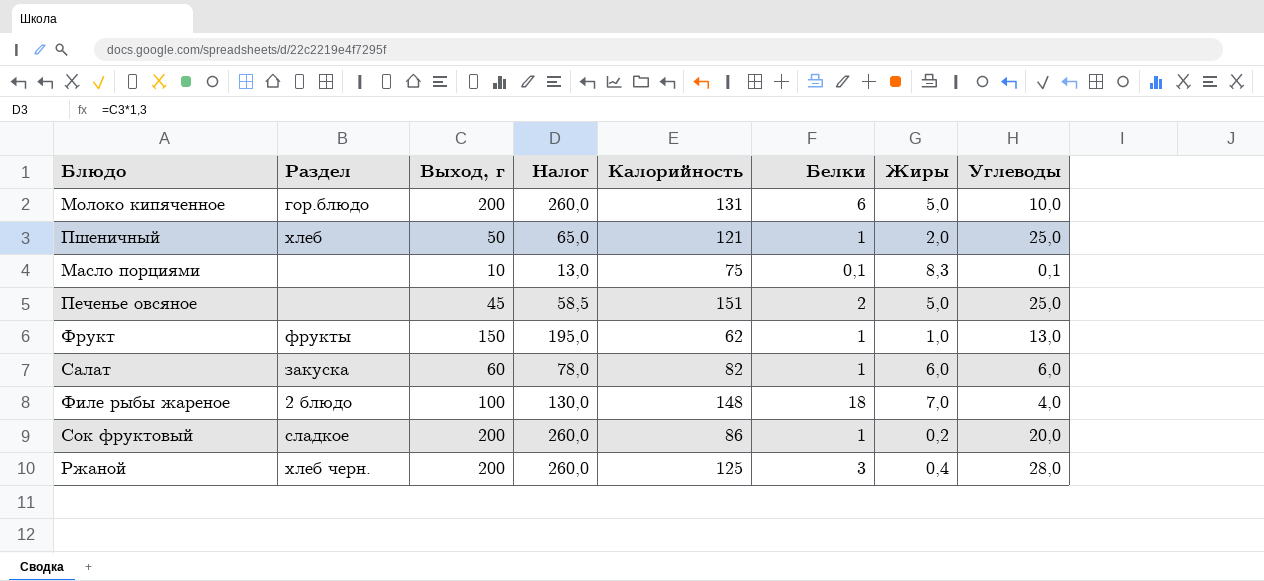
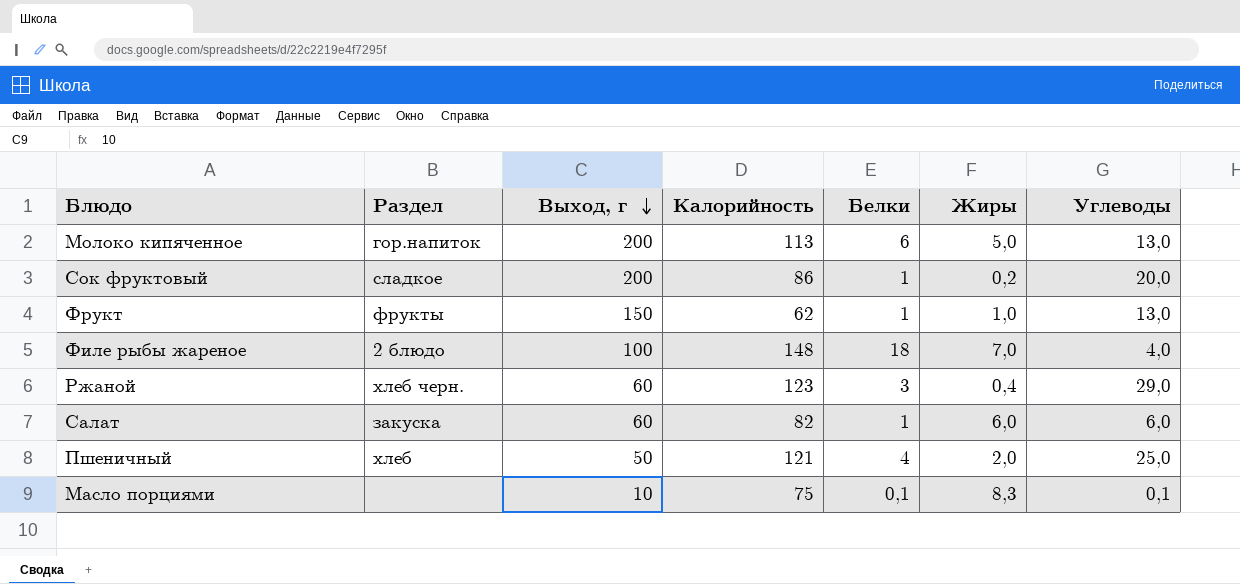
row order: none -> Выход, г descending
column Налог | formula: [Выход, г] * 1,3 -> none
row Печенье овсяное: none | 45 | 58,5 | 151 | 2 | 5,0 | 25,0 -> none
Молоко кипяченное | Раздел: гор.блюдо -> гор.напиток
Молоко кипяченное | Калорийность: 131 -> 113
Молоко кипяченное | Углеводы: 10,0 -> 13,0
Ржаной | Выход, г: 200 -> 60
Ржаной | Калорийность: 125 -> 123
Ржаной | Углеводы: 28,0 -> 29,0
Пшеничный | Белки: 1 -> 4

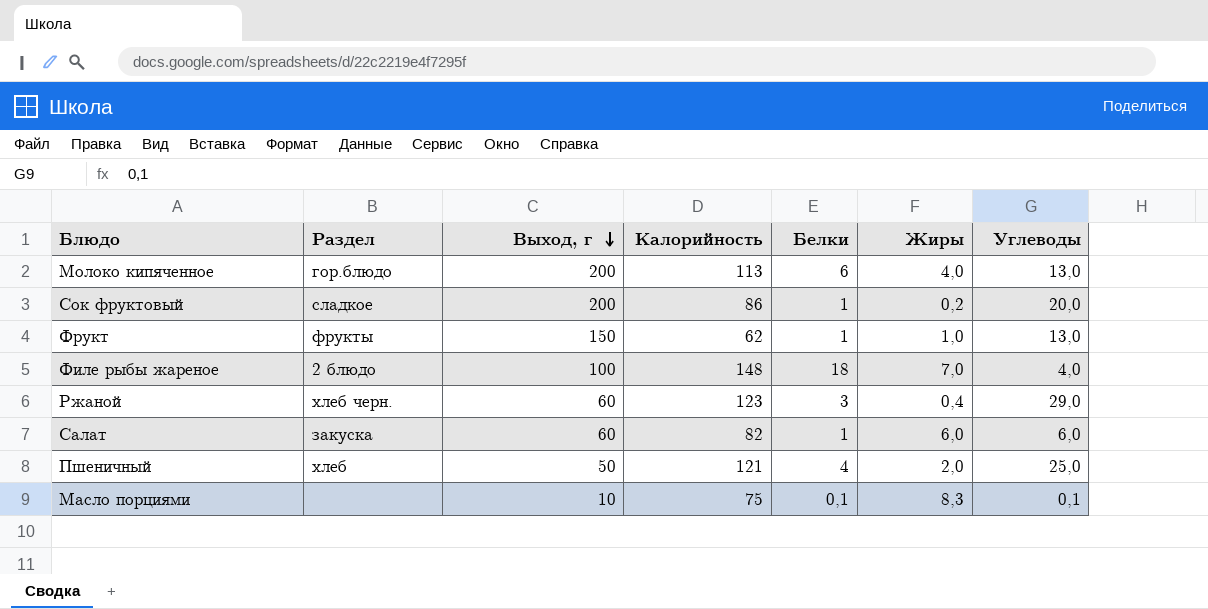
Молоко кипяченное | Раздел: гор.напиток -> гор.блюдо
Молоко кипяченное | Жиры: 5,0 -> 4,0

